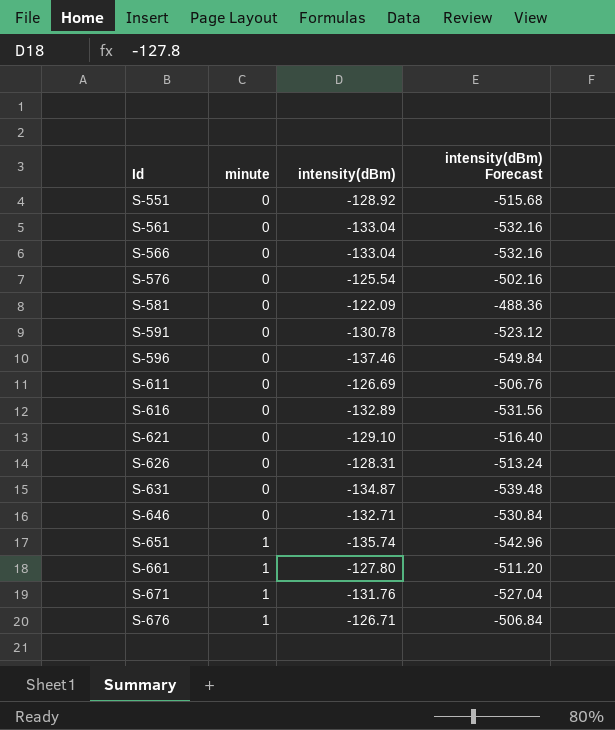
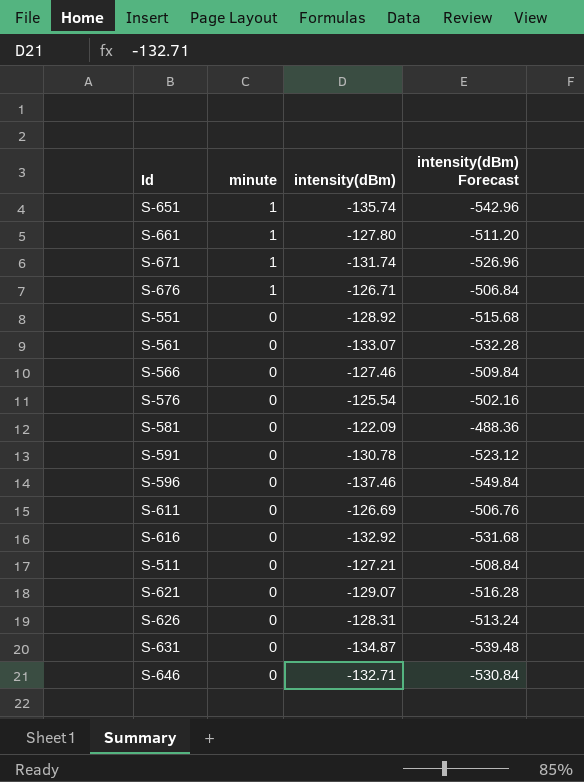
row order: Id ascending -> minute descending
S-671 | intensity(dBm): -131.76 -> -131.74
S-671 | intensity(dBm) Forecast: -527.04 -> -526.96
S-561 | intensity(dBm): -133.04 -> -133.07
S-561 | intensity(dBm) Forecast: -532.16 -> -532.28
S-566 | intensity(dBm): -133.04 -> -127.46
S-566 | intensity(dBm) Forecast: -532.16 -> -509.84
S-616 | intensity(dBm): -132.89 -> -132.92
S-616 | intensity(dBm) Forecast: -531.56 -> -531.68
row S-511: none -> 0 | -127.21 | -508.84
S-621 | intensity(dBm): -129.10 -> -129.07
S-621 | intensity(dBm) Forecast: -516.40 -> -516.28

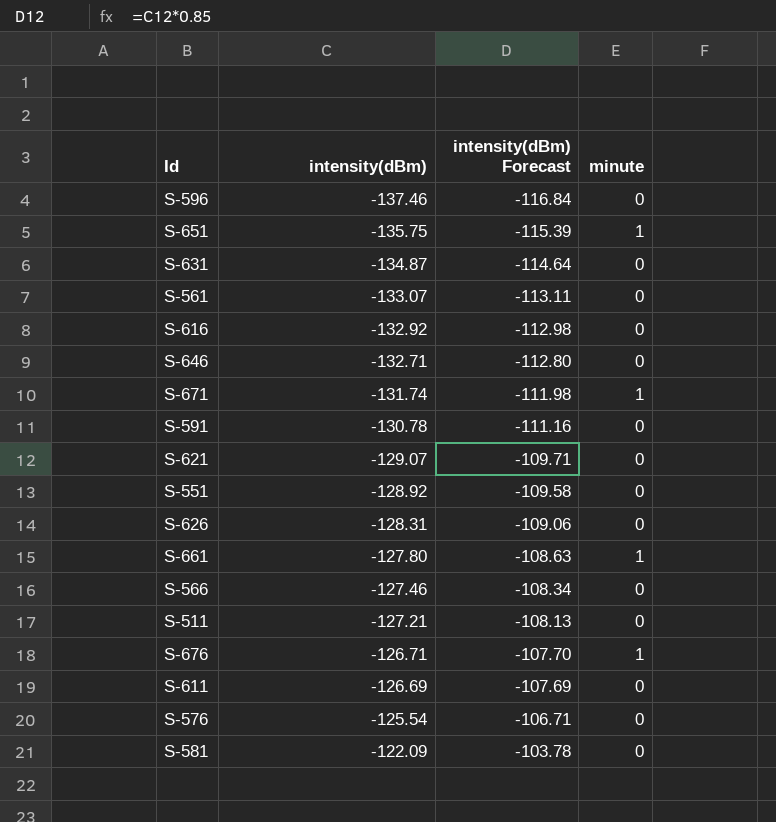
row order: minute descending -> intensity(dBm) ascending
column intensity(dBm) Forecast | formula: [intensity(dBm)] * 4 -> [intensity(dBm)] * 0.85
column minute | position: 2 -> 4
S-651 | intensity(dBm): -135.74 -> -135.75

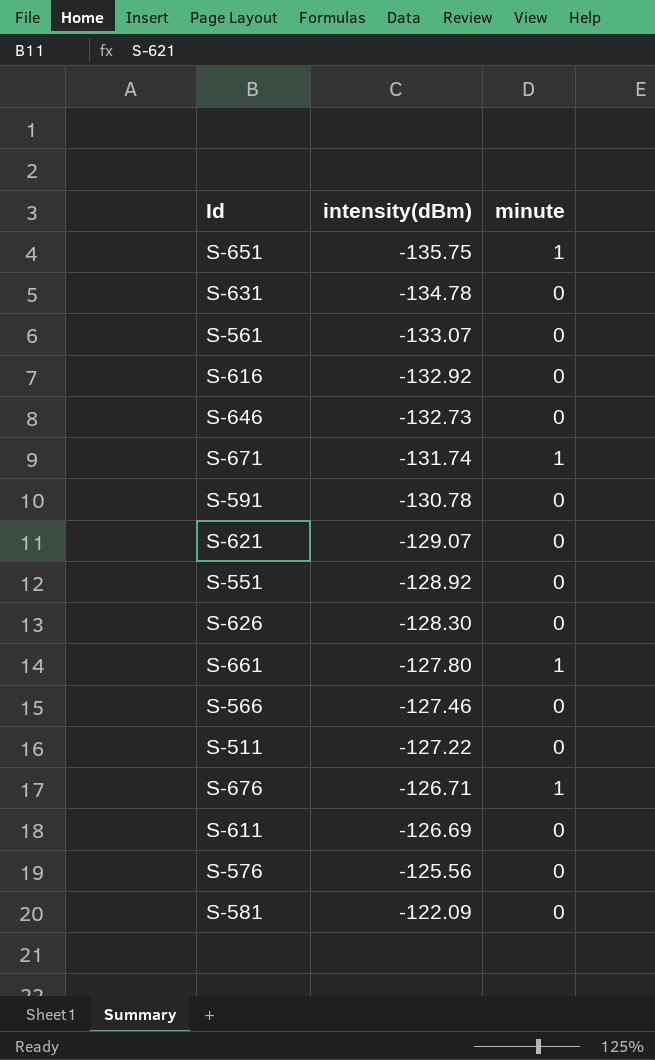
column intensity(dBm) Forecast | formula: [intensity(dBm)] * 0.85 -> none
row S-596: -137.46 | -116.84 | 0 -> none
S-631 | intensity(dBm): -134.87 -> -134.78
S-646 | intensity(dBm): -132.71 -> -132.73
S-626 | intensity(dBm): -128.31 -> -128.30
S-511 | intensity(dBm): -127.21 -> -127.22
S-576 | intensity(dBm): -125.54 -> -125.56

